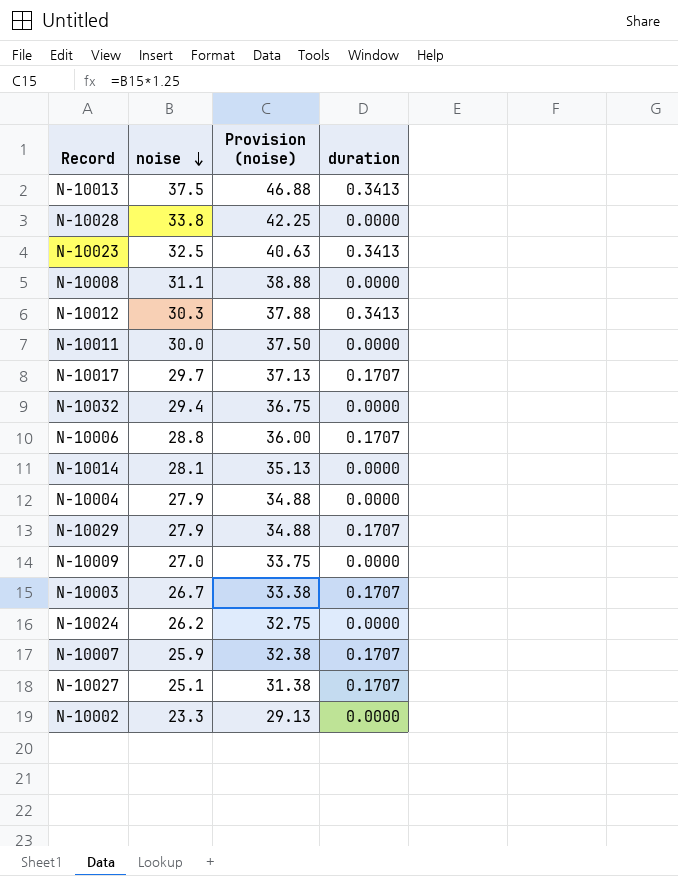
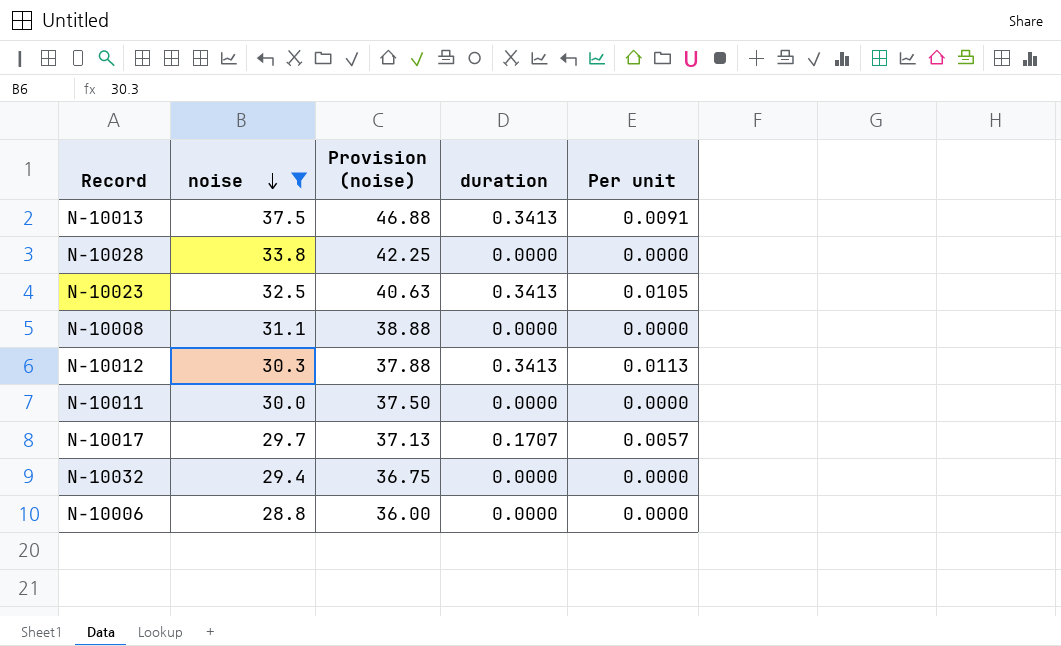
filter: none -> noise >= 28.8
column Per unit | formula: none -> [duration] / [noise]
N-10006 | duration: 0.1707 -> 0.0000

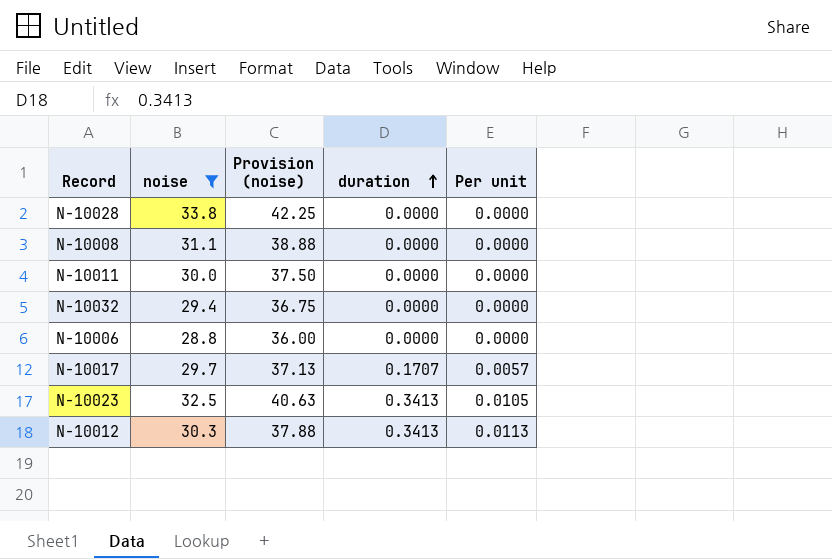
row order: noise descending -> duration ascending
row N-10013: 37.5 | 46.88 | 0.3413 | 0.0091 -> none

